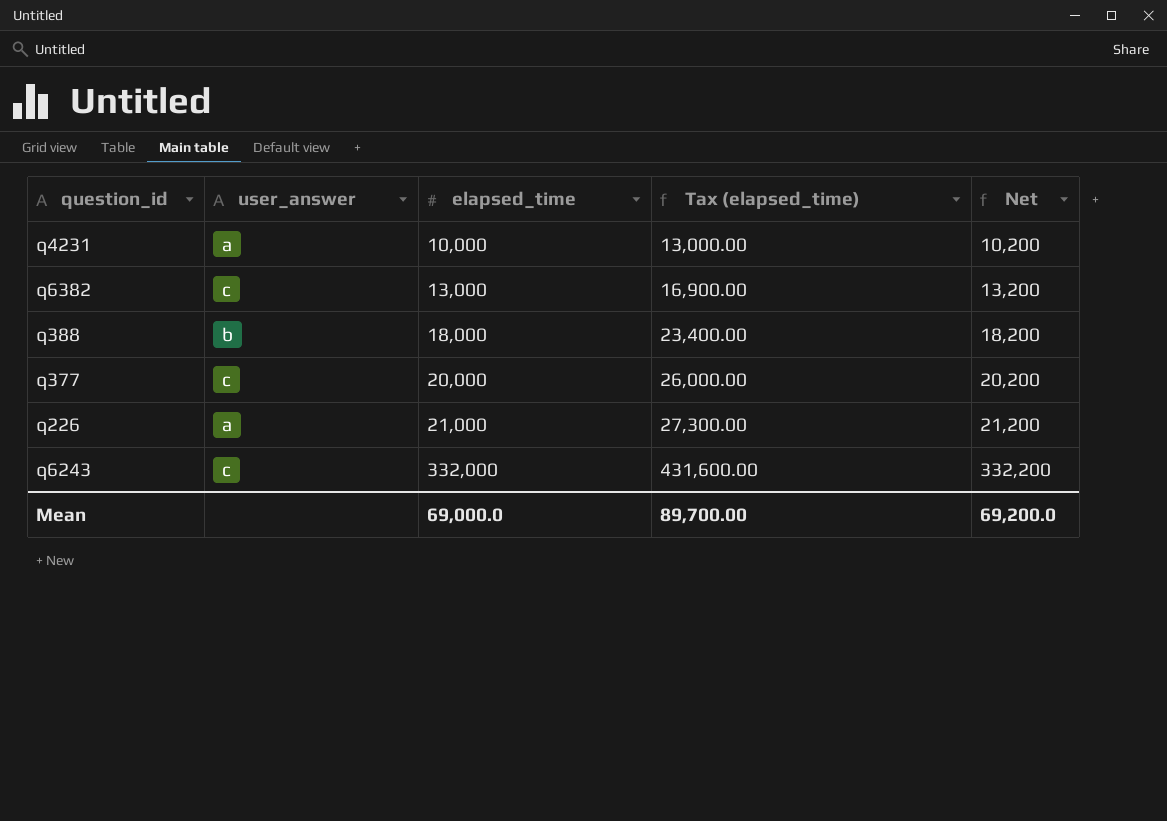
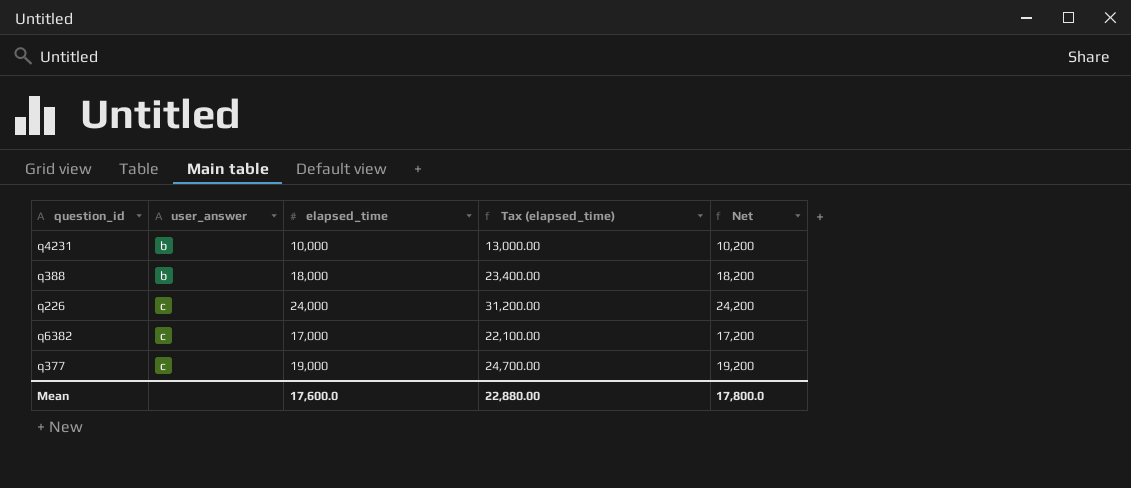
row order: elapsed_time ascending -> user_answer ascending
row q6243: c | 332,000 | 431,600.00 | 332,200 -> none
q4231 | user_answer: a -> b
q226 | user_answer: a -> c
q226 | elapsed_time: 21,000 -> 24,000
q226 | Tax (elapsed_time): 27,300.00 -> 31,200.00
q226 | Net: 21,200 -> 24,200
q6382 | elapsed_time: 13,000 -> 17,000
q6382 | Tax (elapsed_time): 16,900.00 -> 22,100.00
q6382 | Net: 13,200 -> 17,200
q377 | elapsed_time: 20,000 -> 19,000
q377 | Tax (elapsed_time): 26,000.00 -> 24,700.00
q377 | Net: 20,200 -> 19,200
Mean | elapsed_time: 69,000.0 -> 17,600.0
Mean | Tax (elapsed_time): 89,700.00 -> 22,880.00
Mean | Net: 69,200.0 -> 17,800.0

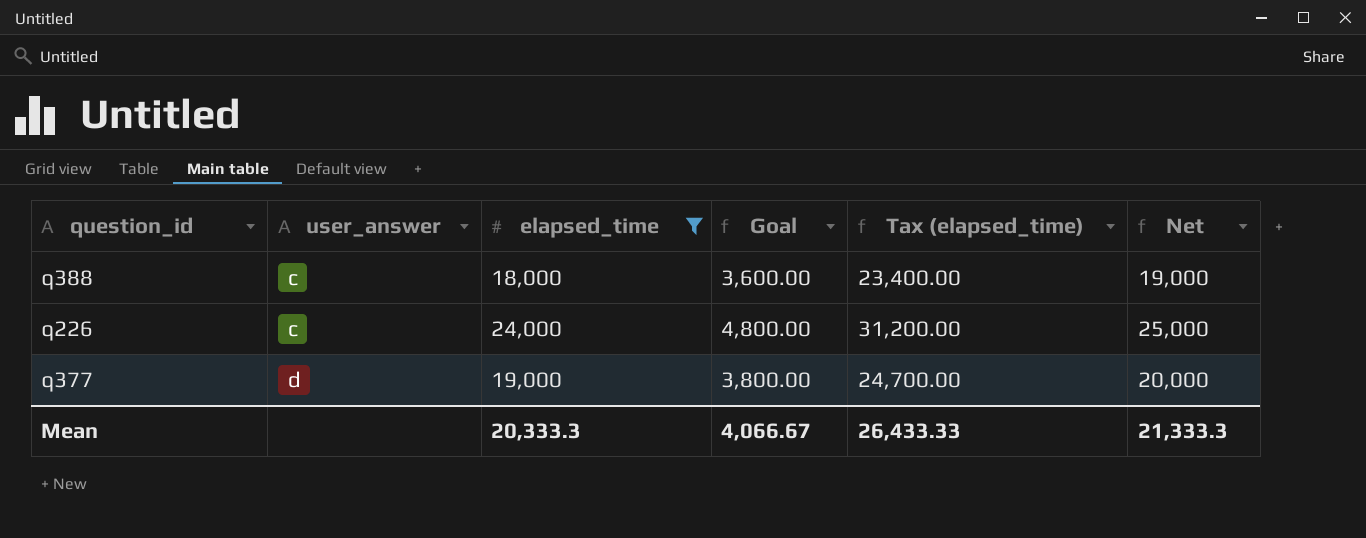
filter: none -> elapsed_time >= 18,000
column Goal | formula: none -> [elapsed_time] * 0.2
column Net | formula: [elapsed_time] + 200 -> [elapsed_time] + 1000
q388 | user_answer: b -> c
q377 | user_answer: c -> d
Mean | elapsed_time: 17,600.0 -> 20,333.3
Mean | Tax (elapsed_time): 22,880.00 -> 26,433.33
Mean | Net: 17,800.0 -> 21,333.3

